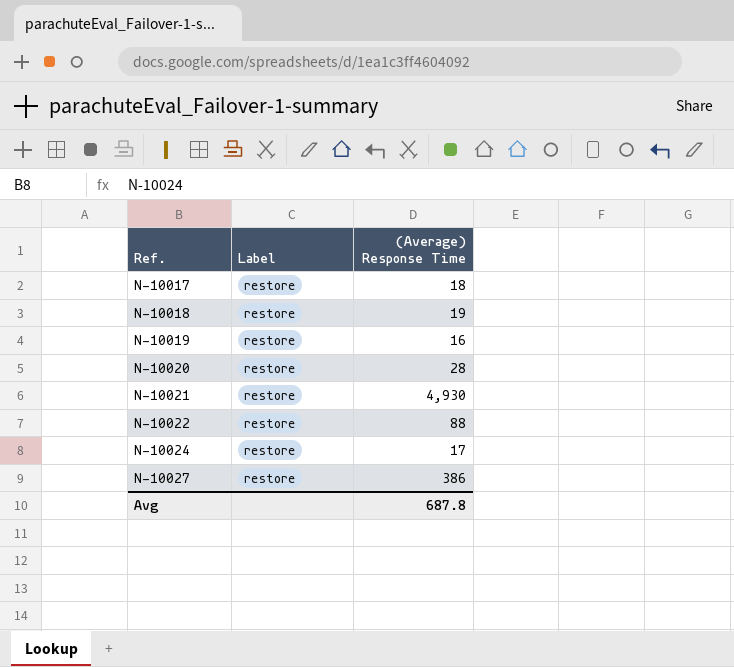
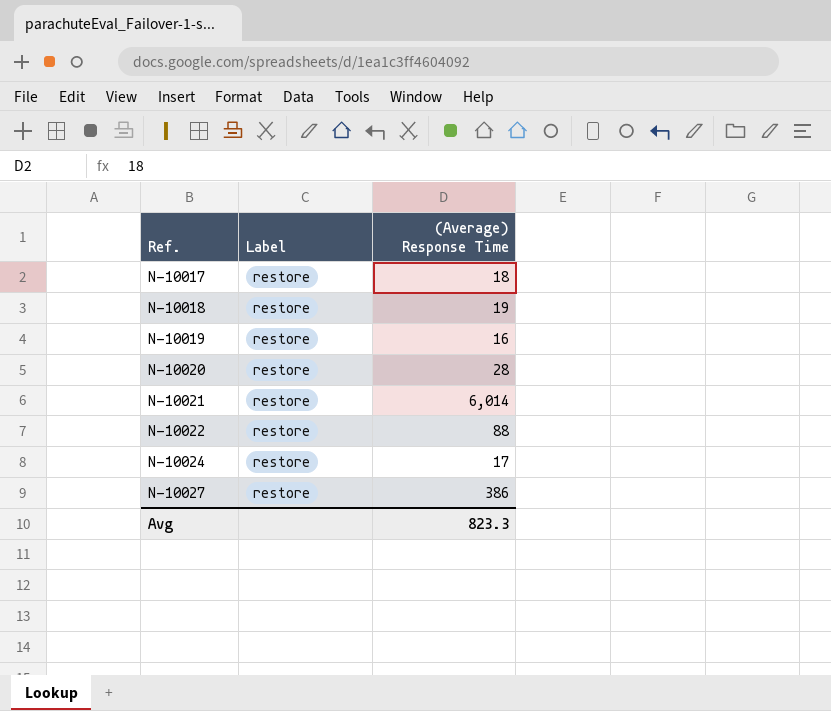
N-10021 | (Average) Response Time: 4,930 -> 6,014
Avg | (Average) Response Time: 687.8 -> 823.3

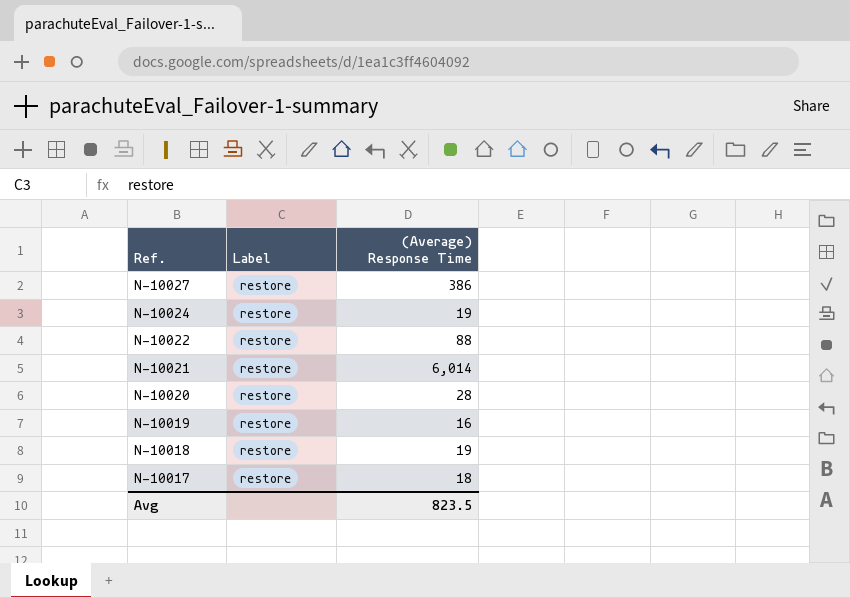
row order: Ref. ascending -> Ref. descending
N-10024 | (Average) Response Time: 17 -> 19
Avg | (Average) Response Time: 823.3 -> 823.5

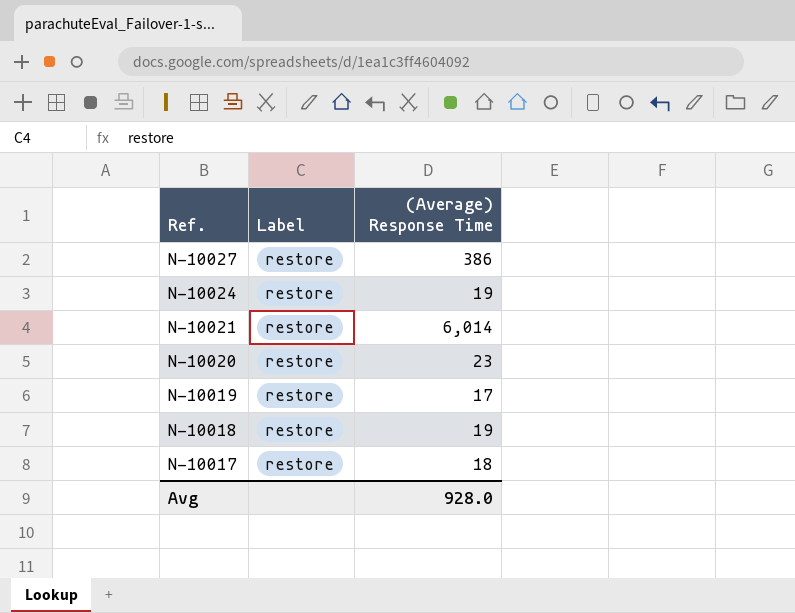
row N-10022: restore | 88 -> none
N-10020 | (Average) Response Time: 28 -> 23
N-10019 | (Average) Response Time: 16 -> 17
Avg | (Average) Response Time: 823.5 -> 928.0

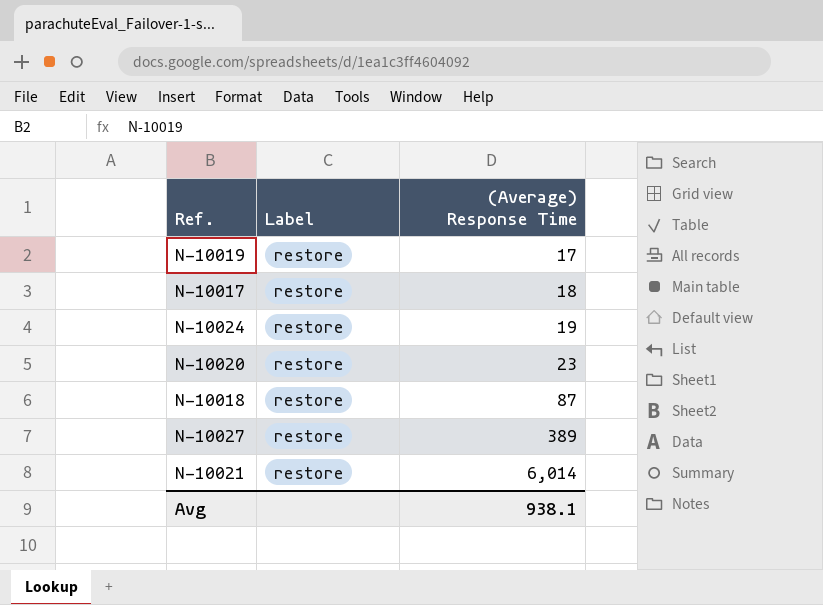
row order: Ref. descending -> (Average) Response Time ascending
N-10018 | (Average) Response Time: 19 -> 87
N-10027 | (Average) Response Time: 386 -> 389
Avg | (Average) Response Time: 928.0 -> 938.1

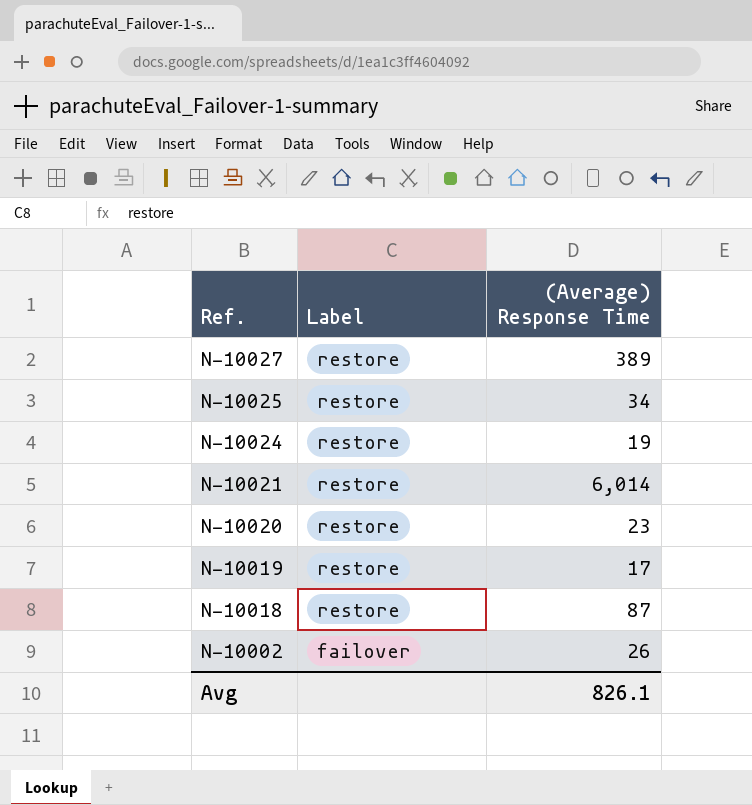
row order: (Average) Response Time ascending -> Ref. descending
row N-10017: restore | 18 -> none
row N-10025: none -> restore | 34
row N-10002: none -> failover | 26
Avg | (Average) Response Time: 938.1 -> 826.1

